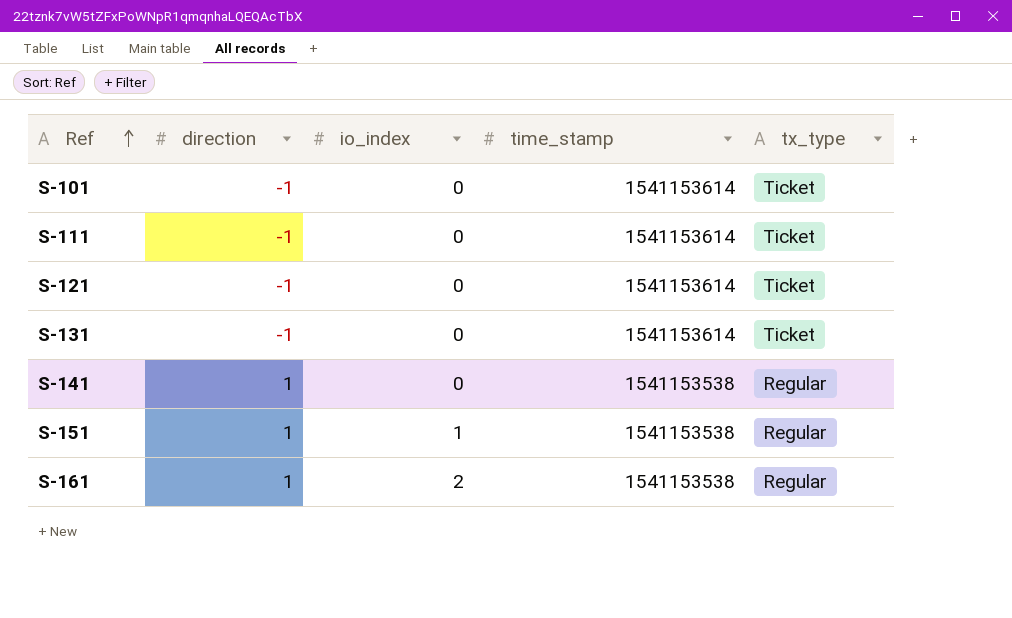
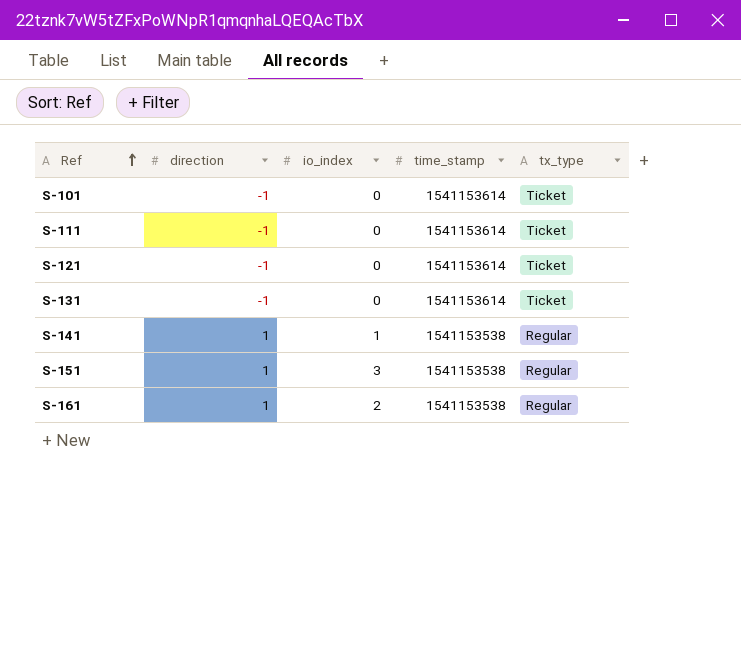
S-141 | io_index: 0 -> 1
S-151 | io_index: 1 -> 3

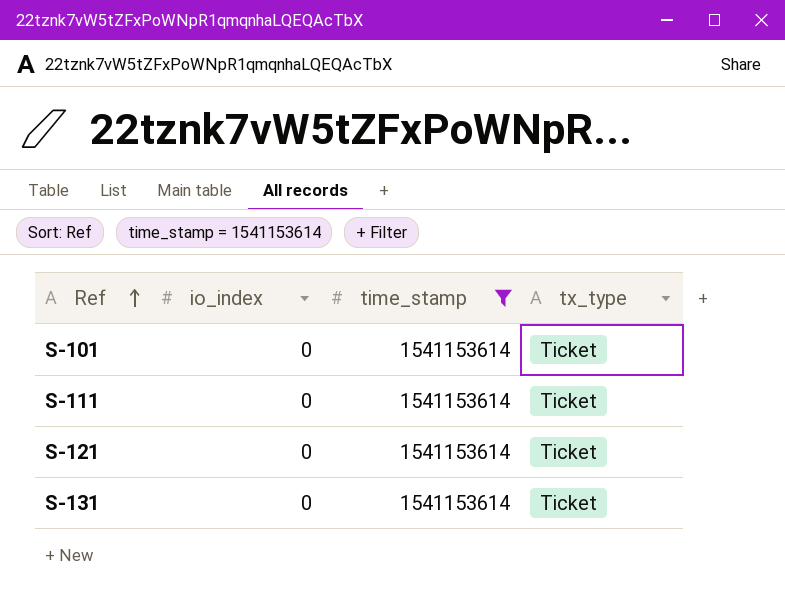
filter: none -> time_stamp = 1541153614
column direction | position: 2 -> none

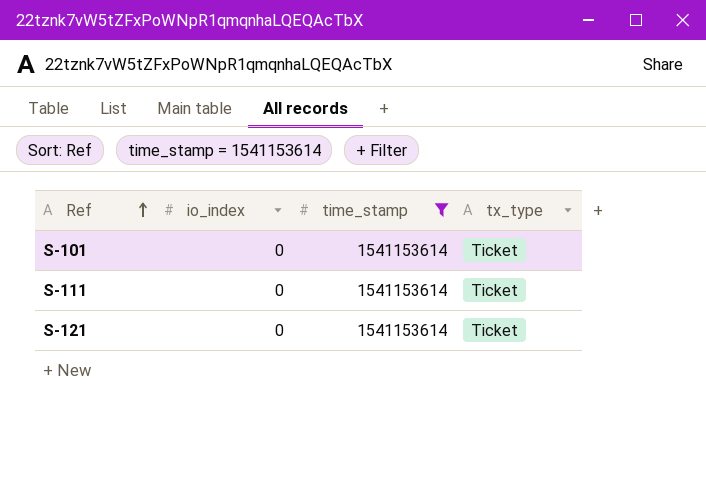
row S-131: 0 | 1541153614 | Ticket -> none

